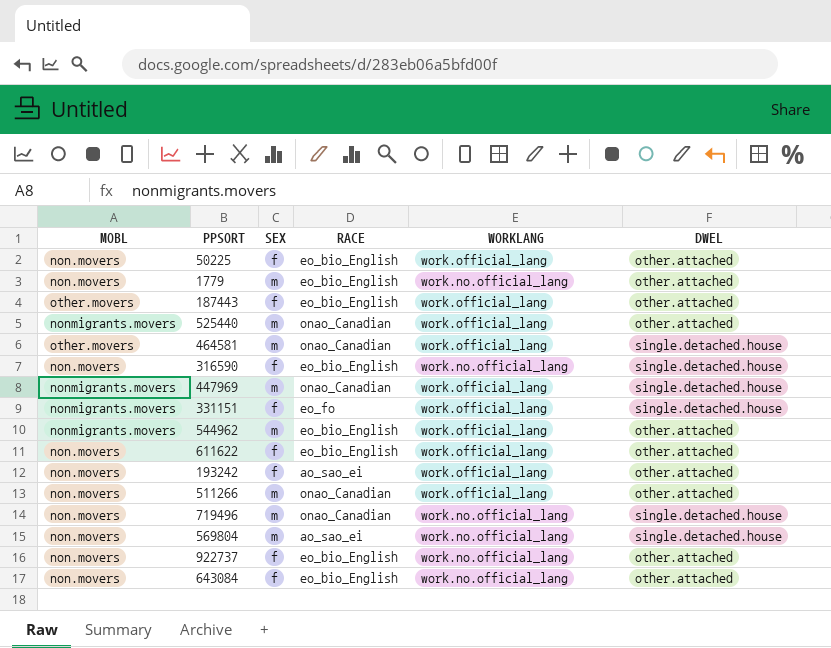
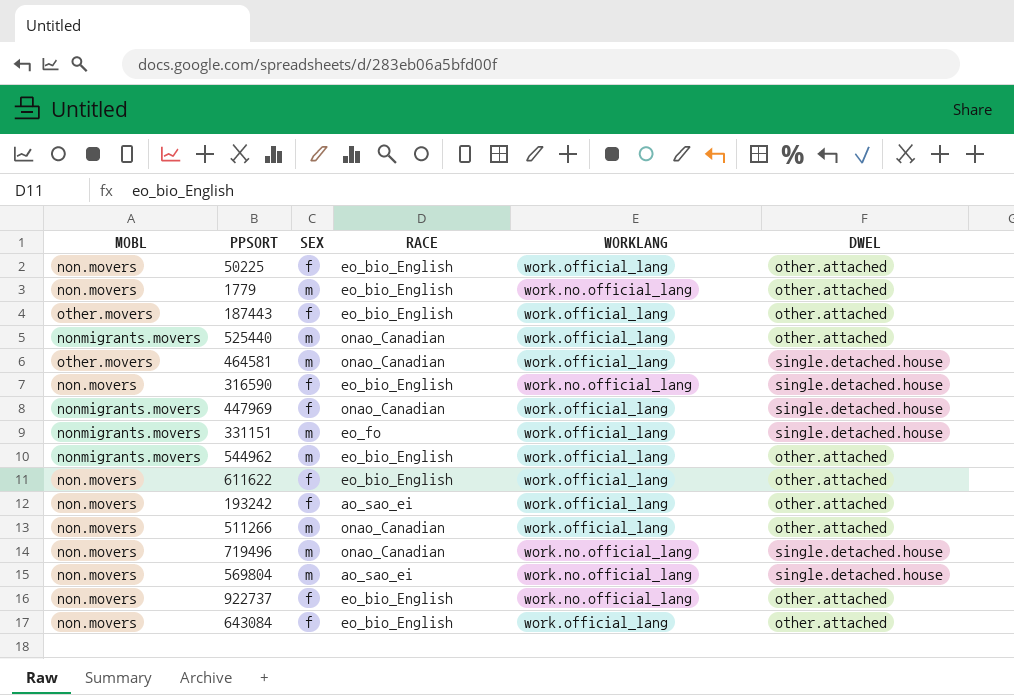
447969 | SEX: m -> f
331151 | SEX: f -> m
643084 | WORKLANG: work.no.official_lang -> work.official_lang

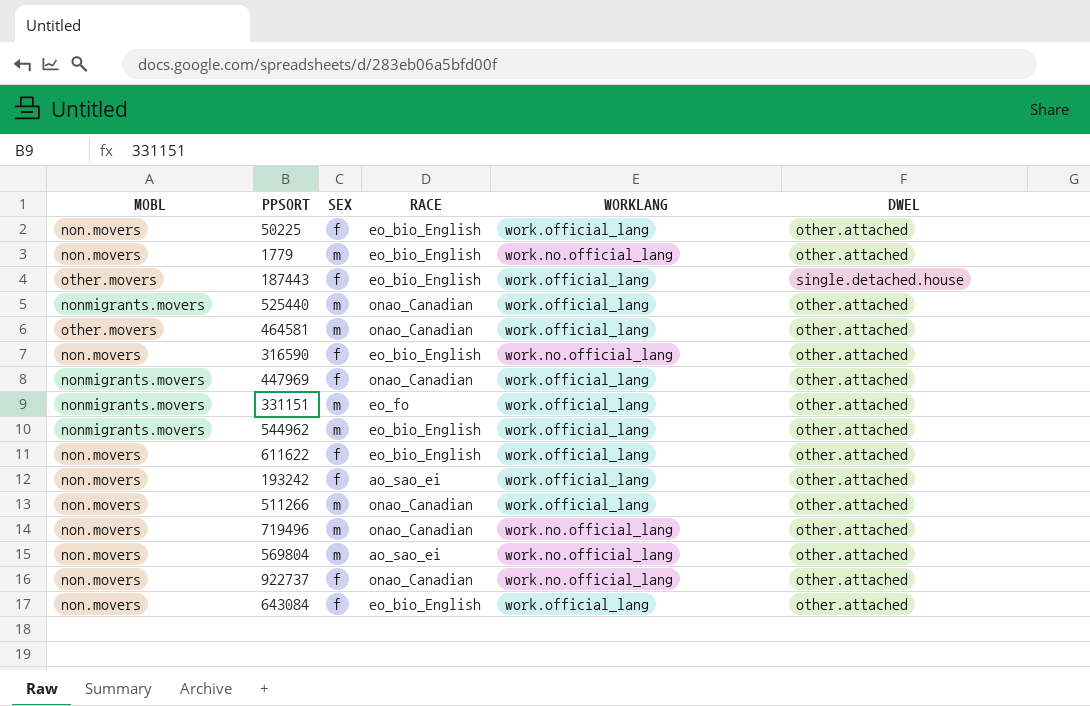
187443 | DWEL: other.attached -> single.detached.house
464581 | DWEL: single.detached.house -> other.attached
316590 | DWEL: single.detached.house -> other.attached
447969 | DWEL: single.detached.house -> other.attached
331151 | DWEL: single.detached.house -> other.attached
719496 | DWEL: single.detached.house -> other.attached
569804 | DWEL: single.detached.house -> other.attached
922737 | RACE: eo_bio_English -> onao_Canadian

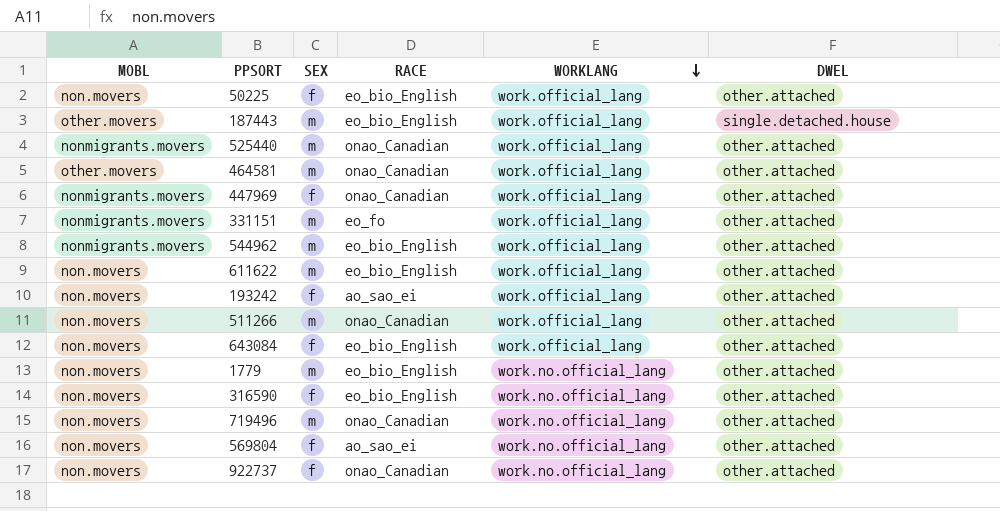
row order: none -> WORKLANG descending
187443 | SEX: f -> m
611622 | SEX: f -> m
569804 | SEX: m -> f

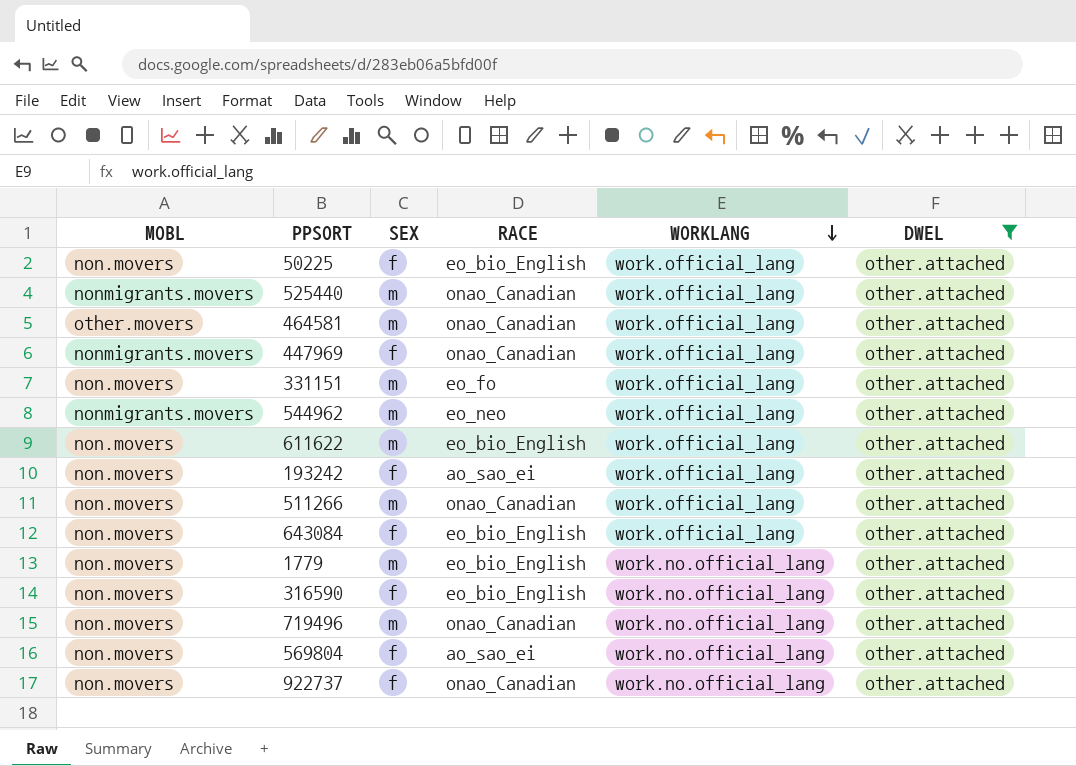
filter: none -> DWEL = other.attached
331151 | MOBL: nonmigrants.movers -> non.movers
544962 | RACE: eo_bio_English -> eo_neo

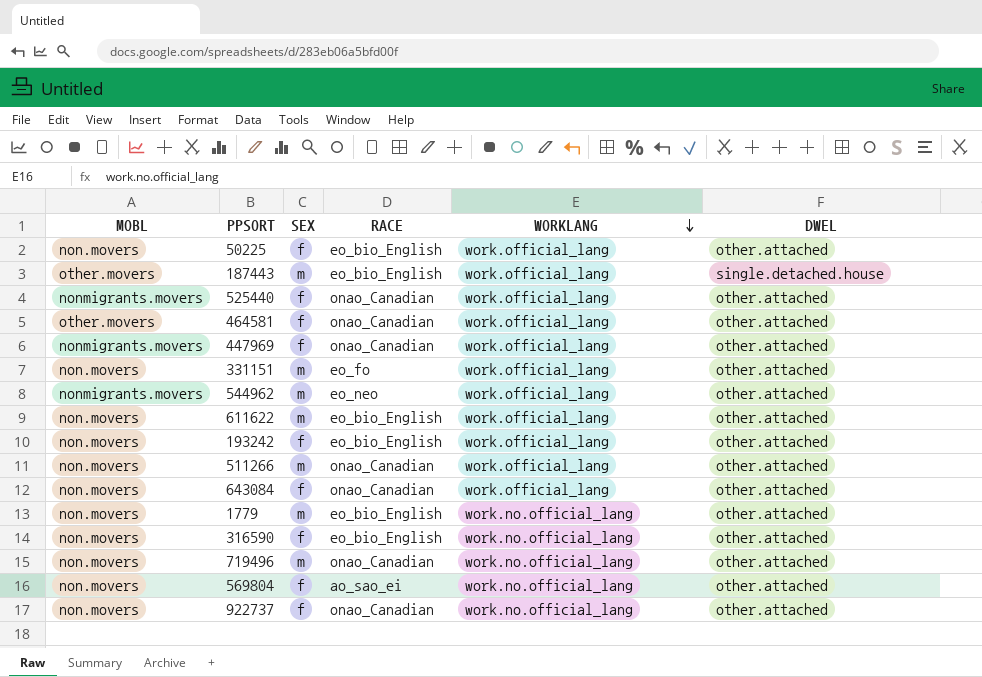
filter: DWEL = other.attached -> none
525440 | SEX: m -> f
464581 | SEX: m -> f
193242 | RACE: ao_sao_ei -> eo_bio_English
643084 | RACE: eo_bio_English -> onao_Canadian

